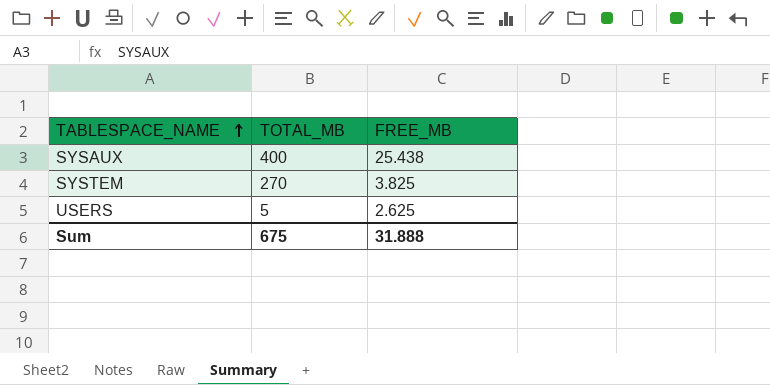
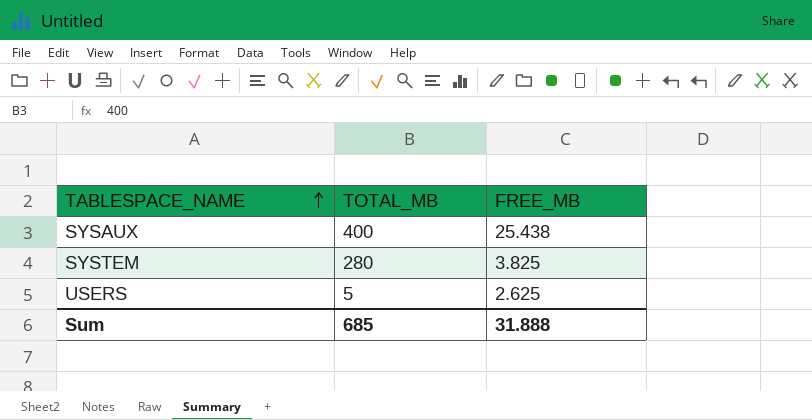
SYSTEM | TOTAL_MB: 270 -> 280
Sum | TOTAL_MB: 675 -> 685

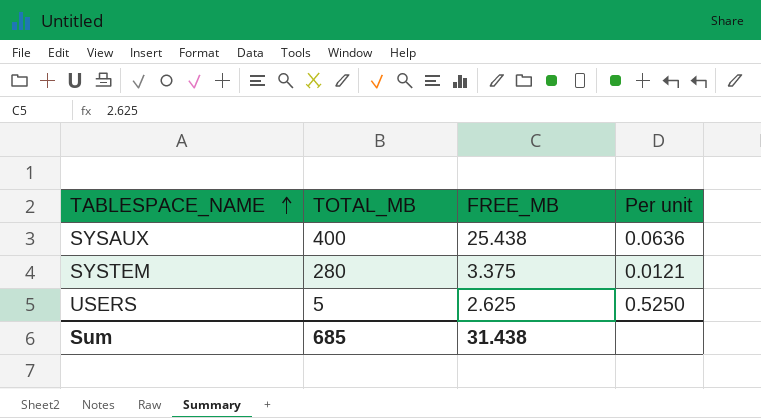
column Per unit | formula: none -> [FREE_MB] / [TOTAL_MB]
SYSTEM | FREE_MB: 3.825 -> 3.375
Sum | FREE_MB: 31.888 -> 31.438

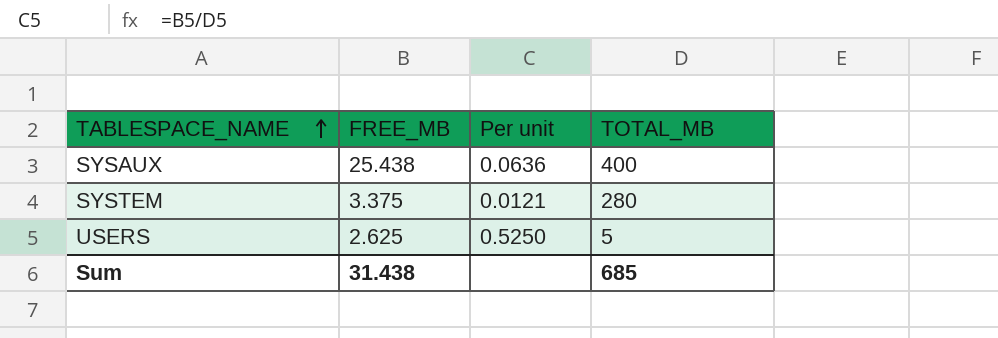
column TOTAL_MB | position: 2 -> 4

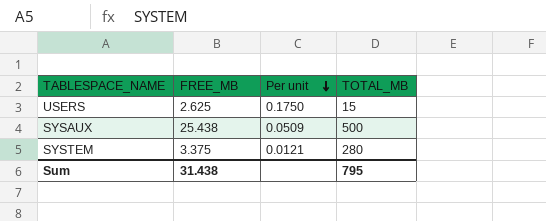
row order: TABLESPACE_NAME ascending -> Per unit descending
USERS | Per unit: 0.5250 -> 0.1750
USERS | TOTAL_MB: 5 -> 15
SYSAUX | Per unit: 0.0636 -> 0.0509
SYSAUX | TOTAL_MB: 400 -> 500
Sum | TOTAL_MB: 685 -> 795

